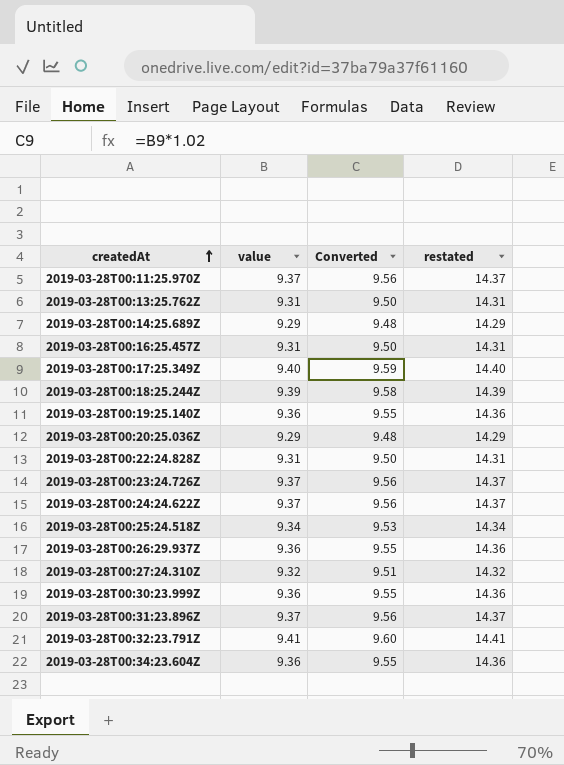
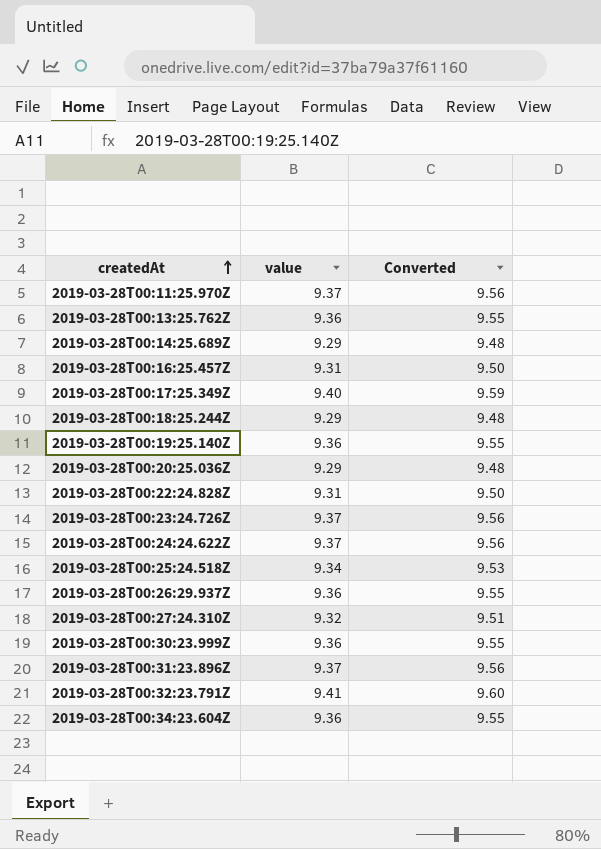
column restated | formula: [value] + 5 -> none
2019-03-28T00:13:25.762Z | value: 9.31 -> 9.36
2019-03-28T00:13:25.762Z | Converted: 9.50 -> 9.55
2019-03-28T00:18:25.244Z | value: 9.39 -> 9.29
2019-03-28T00:18:25.244Z | Converted: 9.58 -> 9.48

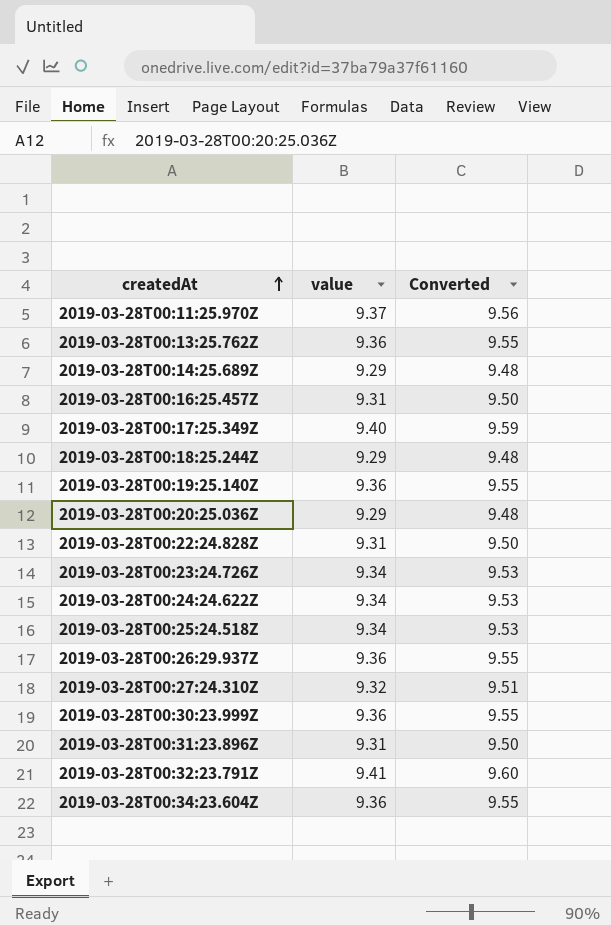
2019-03-28T00:23:24.726Z | value: 9.37 -> 9.34
2019-03-28T00:23:24.726Z | Converted: 9.56 -> 9.53
2019-03-28T00:24:24.622Z | value: 9.37 -> 9.34
2019-03-28T00:24:24.622Z | Converted: 9.56 -> 9.53
2019-03-28T00:31:23.896Z | value: 9.37 -> 9.31
2019-03-28T00:31:23.896Z | Converted: 9.56 -> 9.50

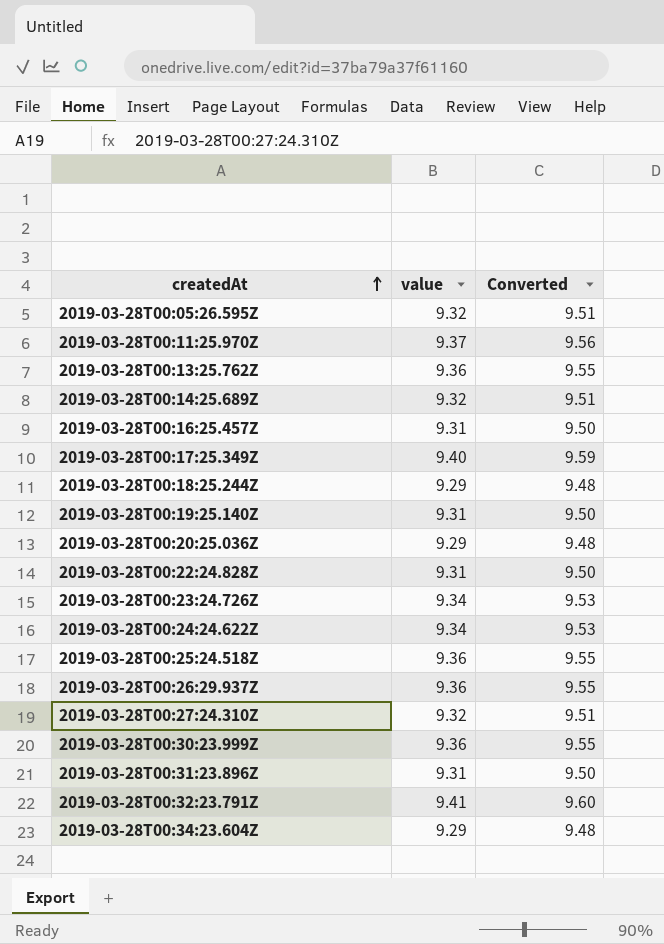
row 2019-03-28T00:05:26.595Z: none -> 9.32 | 9.51
2019-03-28T00:14:25.689Z | value: 9.29 -> 9.32
2019-03-28T00:14:25.689Z | Converted: 9.48 -> 9.51
2019-03-28T00:19:25.140Z | value: 9.36 -> 9.31
2019-03-28T00:19:25.140Z | Converted: 9.55 -> 9.50
2019-03-28T00:25:24.518Z | value: 9.34 -> 9.36
2019-03-28T00:25:24.518Z | Converted: 9.53 -> 9.55
2019-03-28T00:34:23.604Z | value: 9.36 -> 9.29
2019-03-28T00:34:23.604Z | Converted: 9.55 -> 9.48

